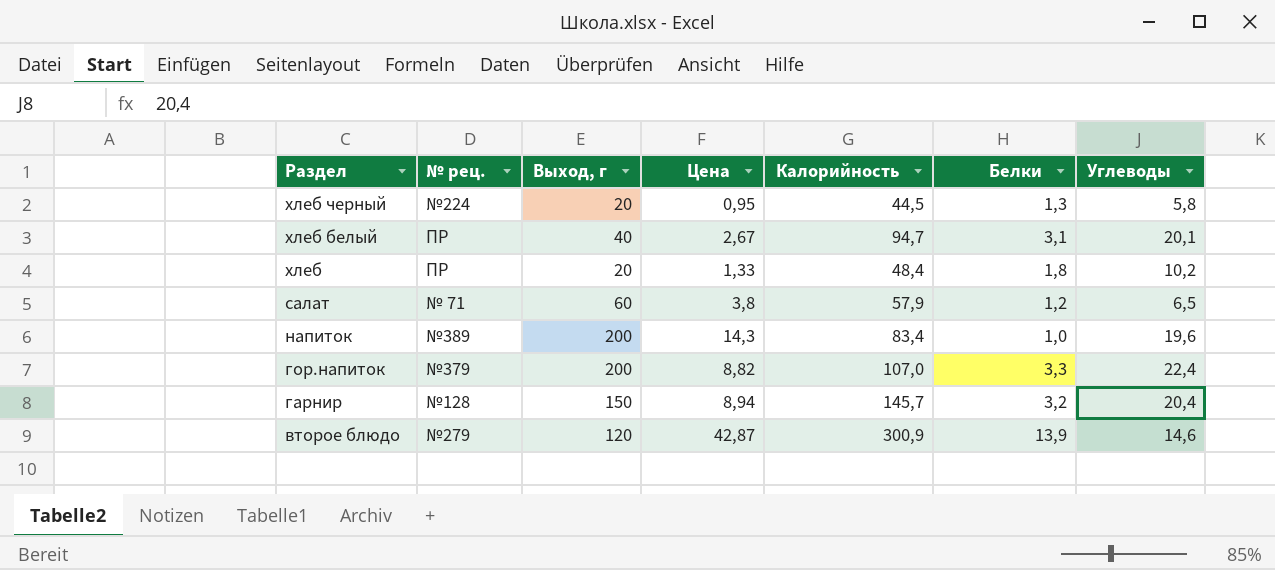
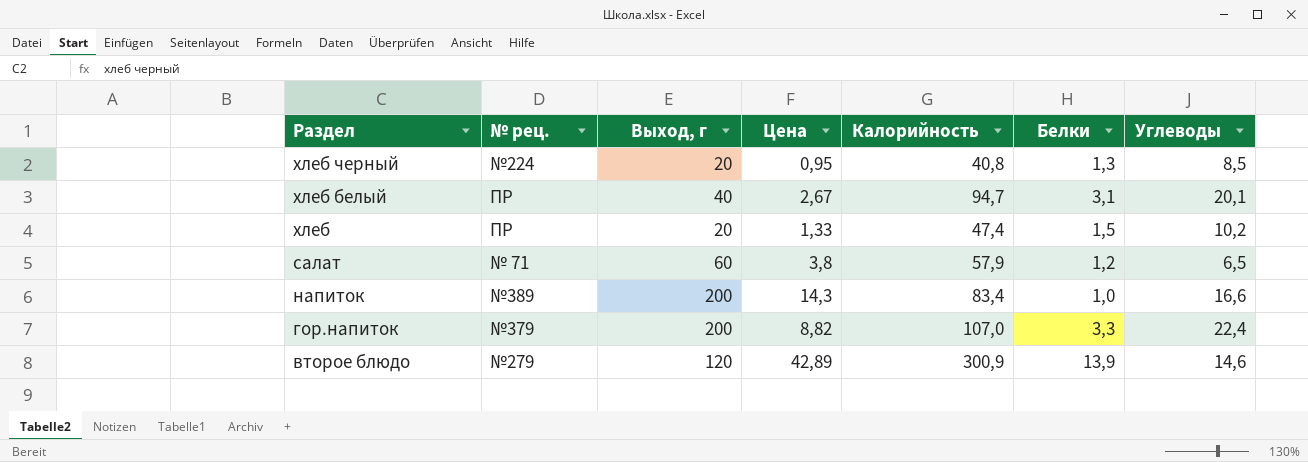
row гарнир: №128 | 150 | 8,94 | 145,7 | 3,2 | 20,4 -> none
хлеб черный | Калорийность: 44,5 -> 40,8
хлеб черный | Углеводы: 5,8 -> 8,5
хлеб | Калорийность: 48,4 -> 47,4
хлеб | Белки: 1,8 -> 1,5
напиток | Углеводы: 19,6 -> 16,6
второе блюдо | Цена: 42,87 -> 42,89

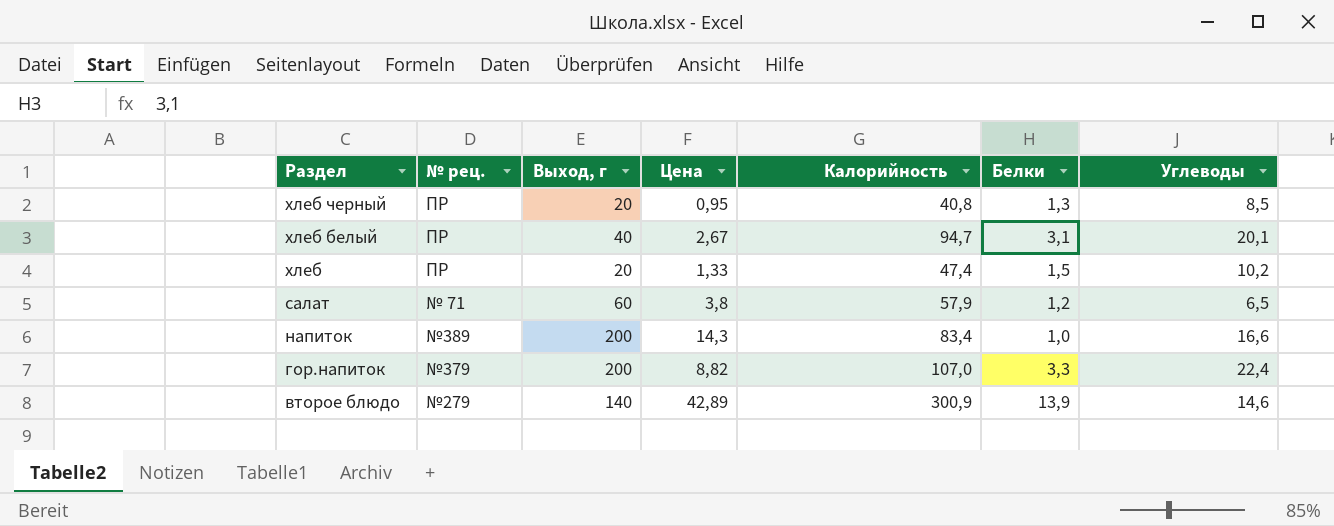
хлеб черный | № рец.: №224 -> ПР
второе блюдо | Выход, г: 120 -> 140

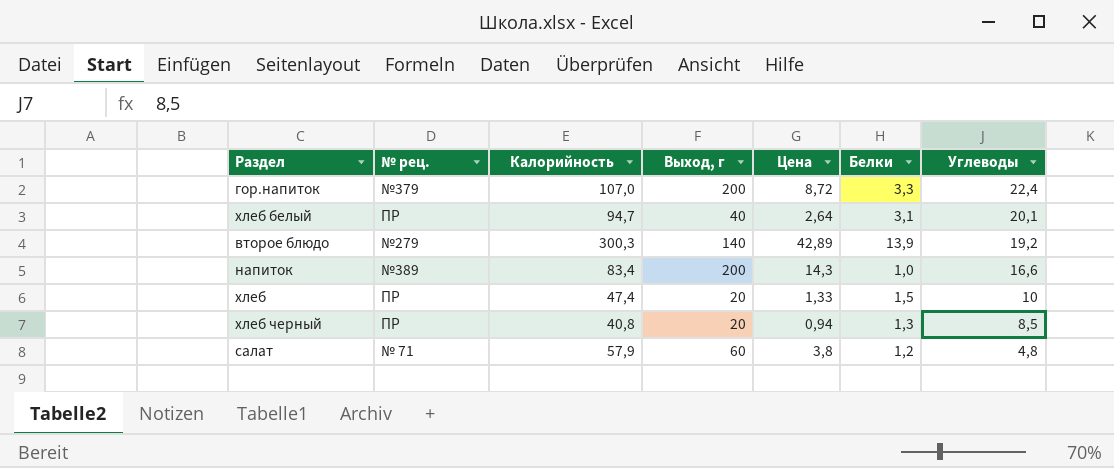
row order: Раздел descending -> Углеводы descending
column Калорийность | position: 5 -> 3
гор.напиток | Цена: 8,82 -> 8,72
хлеб белый | Цена: 2,67 -> 2,64
второе блюдо | Калорийность: 300,9 -> 300,3
второе блюдо | Углеводы: 14,6 -> 19,2
хлеб | Углеводы: 10,2 -> 10
хлеб черный | Цена: 0,95 -> 0,94
салат | Углеводы: 6,5 -> 4,8

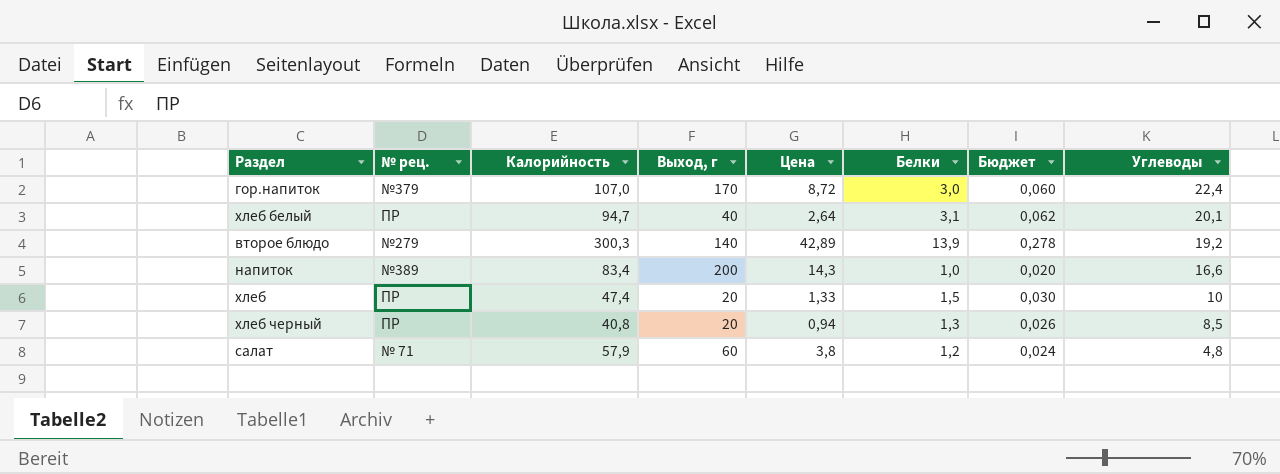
column Бюджет | formula: none -> [Белки] * 0,02
гор.напиток | Выход, г: 200 -> 170
гор.напиток | Белки: 3,3 -> 3,0

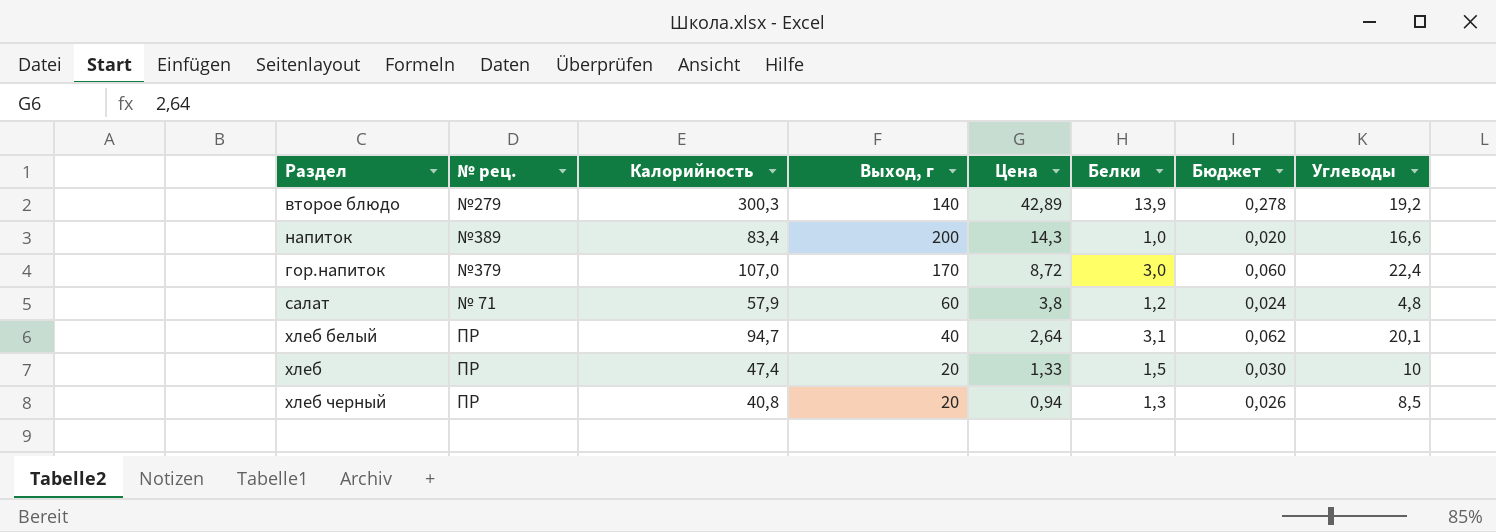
row order: Углеводы descending -> Цена descending

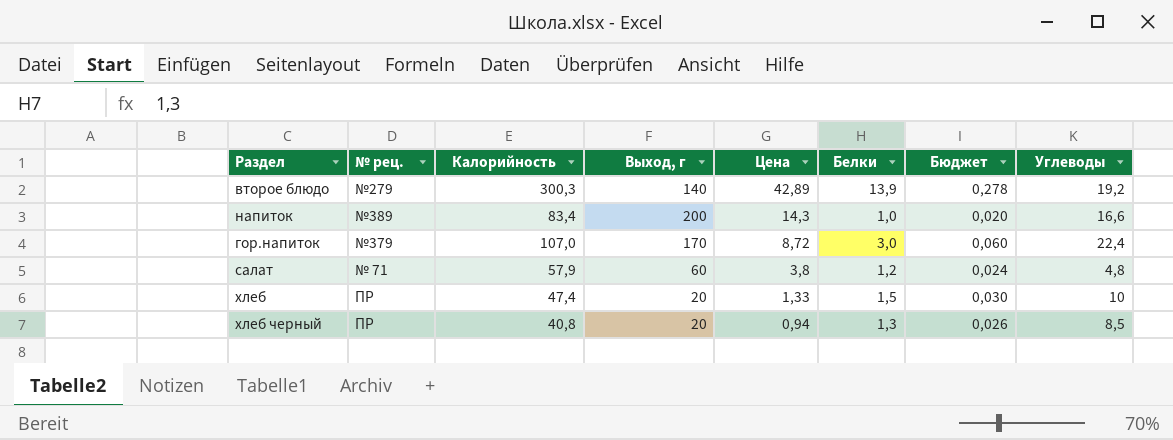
row хлеб белый: ПР | 94,7 | 40 | 2,64 | 3,1 | 0,062 | 20,1 -> none

